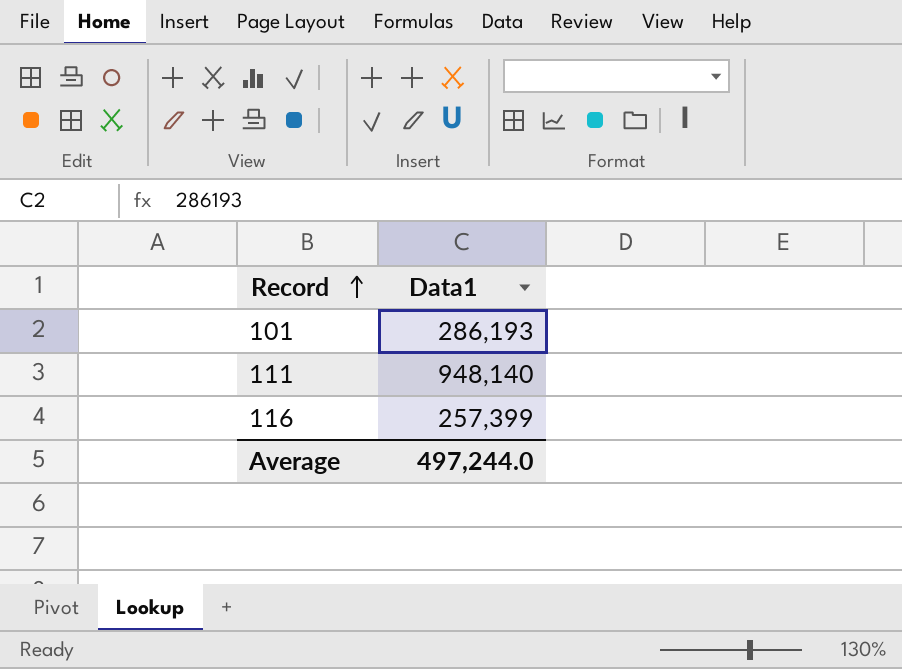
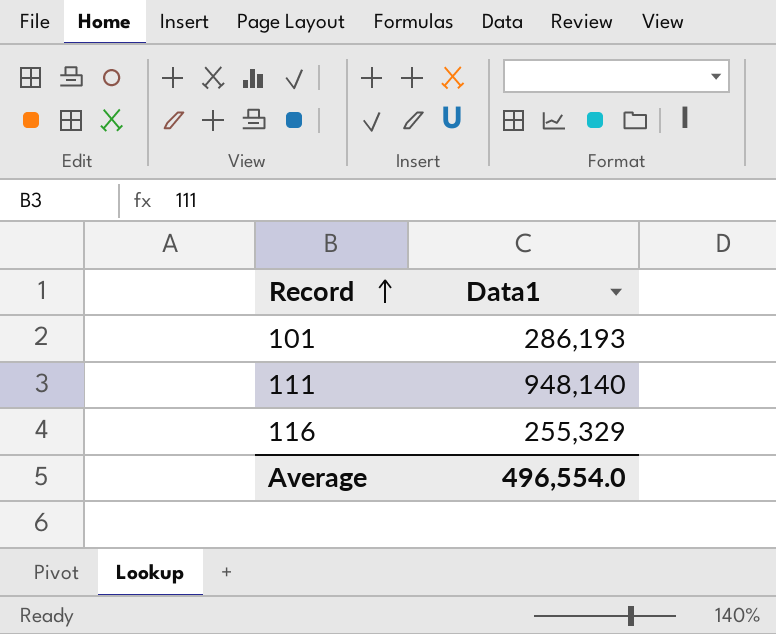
116 | Data1: 257,399 -> 255,329
Average | Data1: 497,244.0 -> 496,554.0

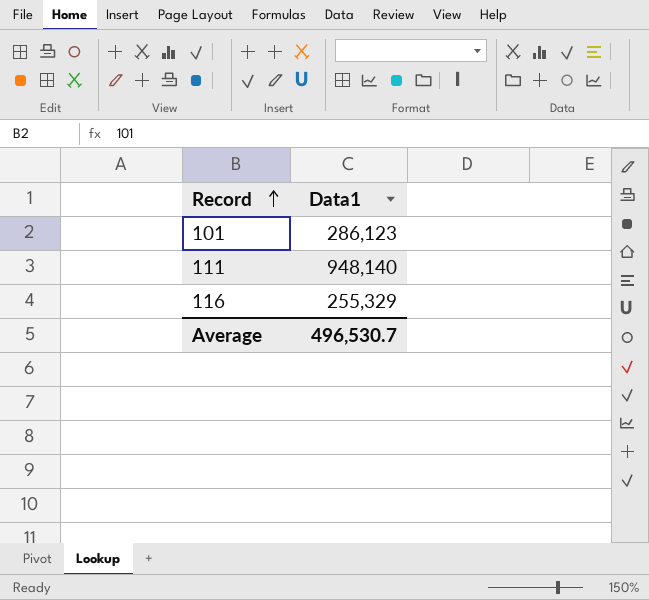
101 | Data1: 286,193 -> 286,123
Average | Data1: 496,554.0 -> 496,530.7

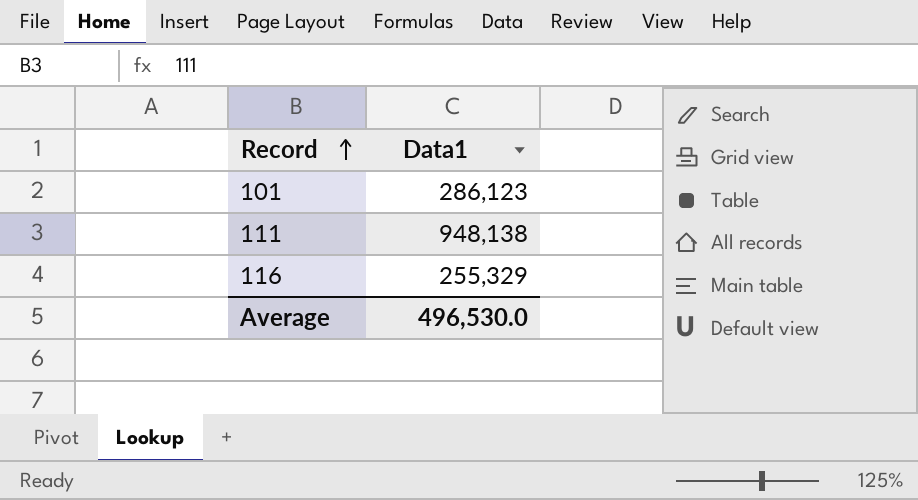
111 | Data1: 948,140 -> 948,138
Average | Data1: 496,530.7 -> 496,530.0

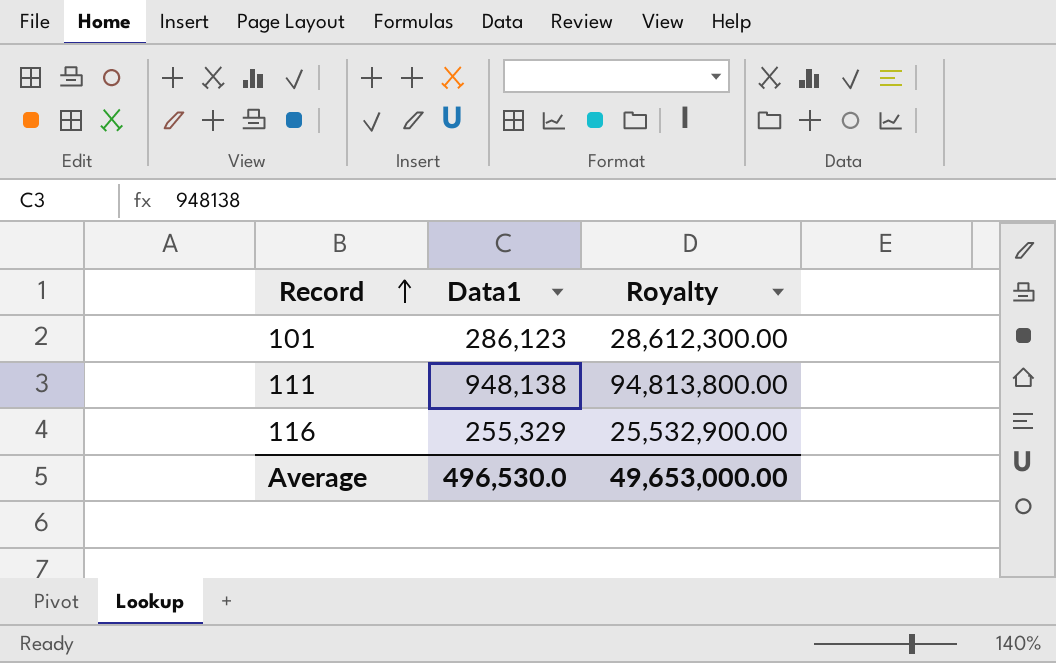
column Royalty | formula: none -> [Data1] * 100

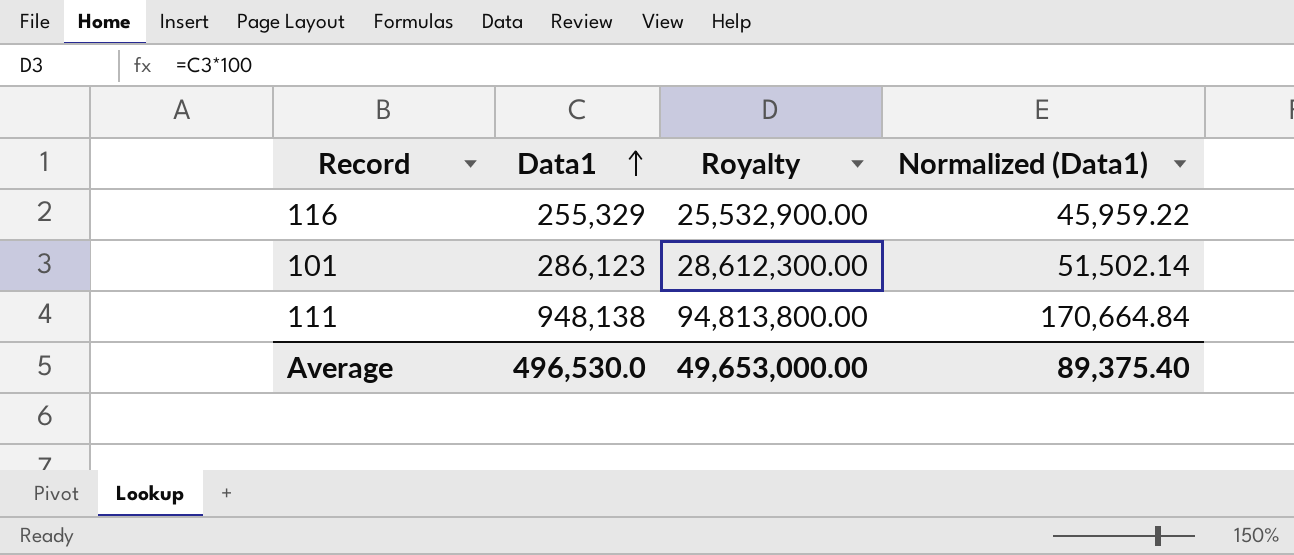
row order: Record ascending -> Data1 ascending
column Normalized (Data1) | formula: none -> [Data1] * 0.18

